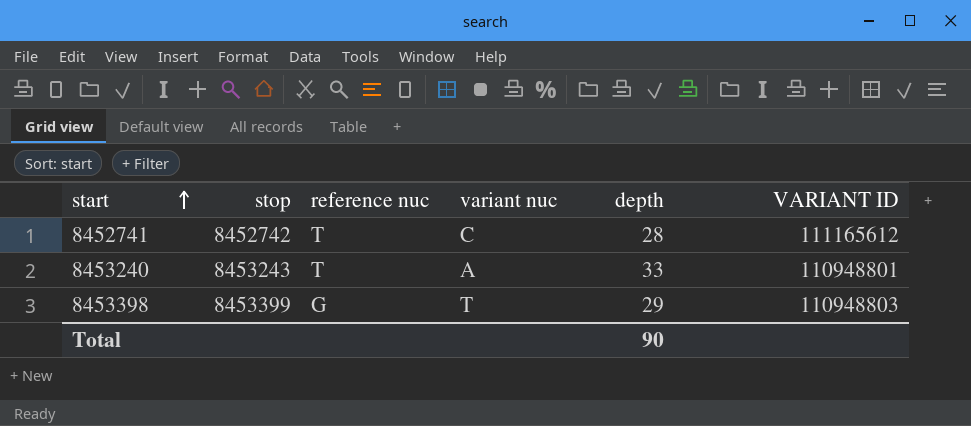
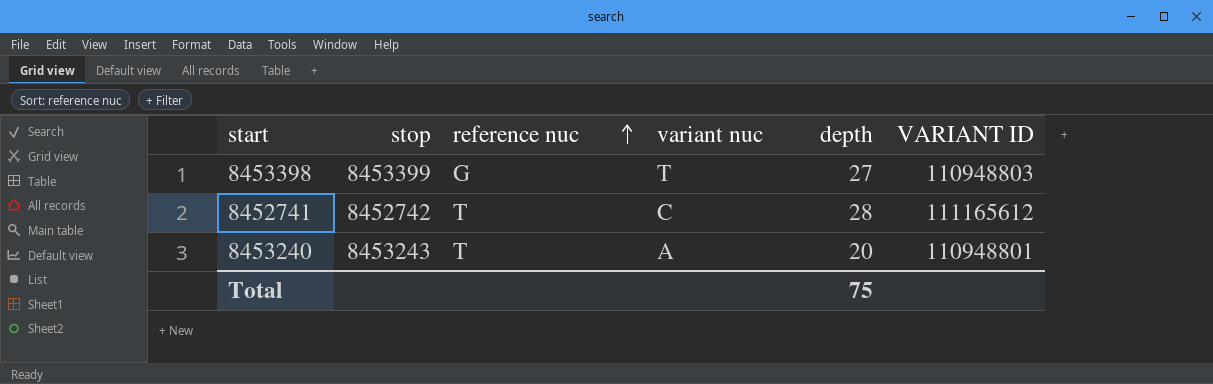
row order: start ascending -> reference nuc ascending
8453398 | depth: 29 -> 27
8453240 | depth: 33 -> 20
Total | depth: 90 -> 75

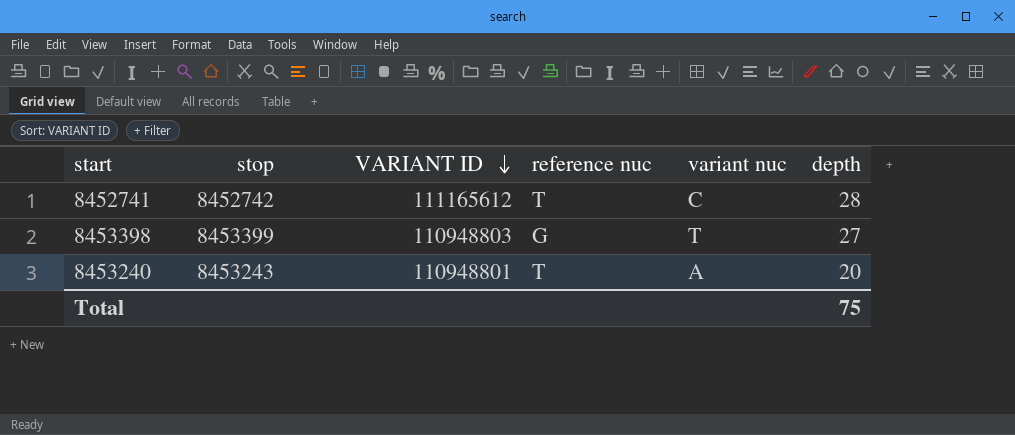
row order: reference nuc ascending -> VARIANT ID descending
column VARIANT ID | position: 6 -> 3

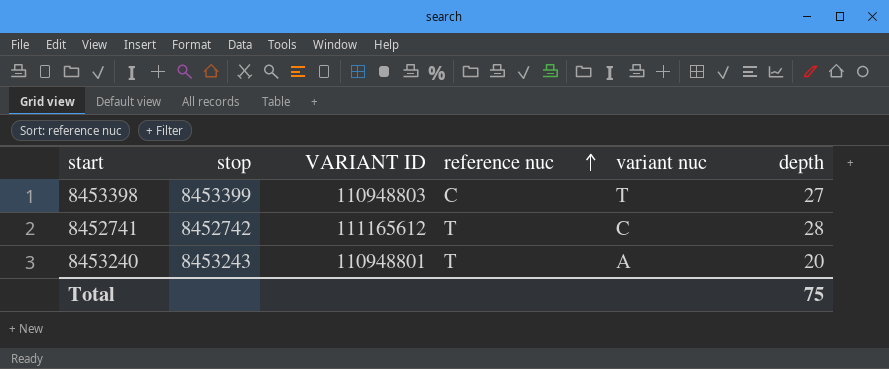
row order: VARIANT ID descending -> reference nuc ascending
8453398 | reference nuc: G -> C

